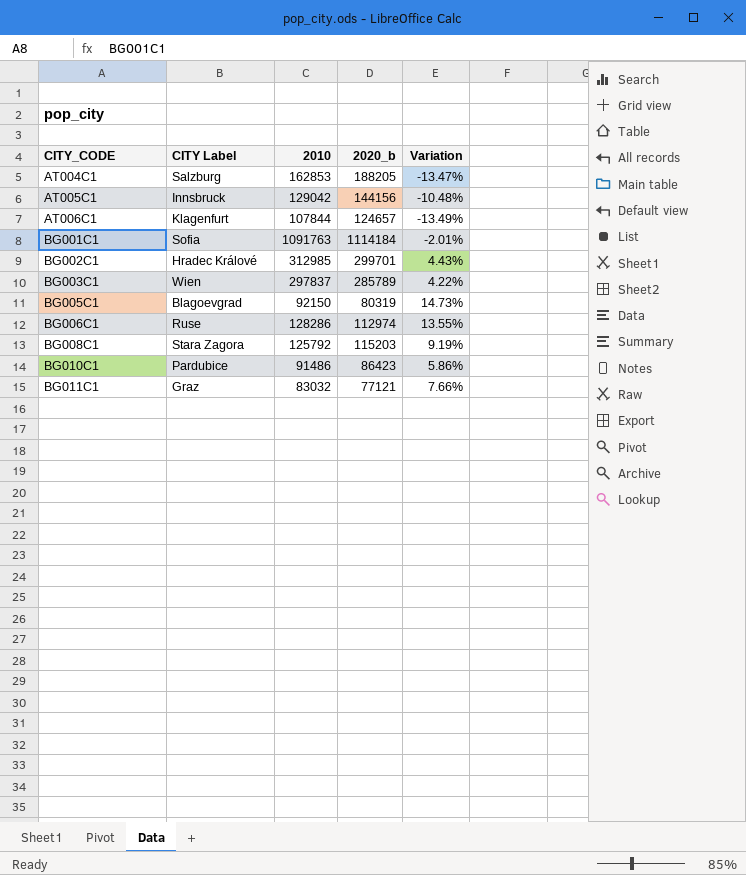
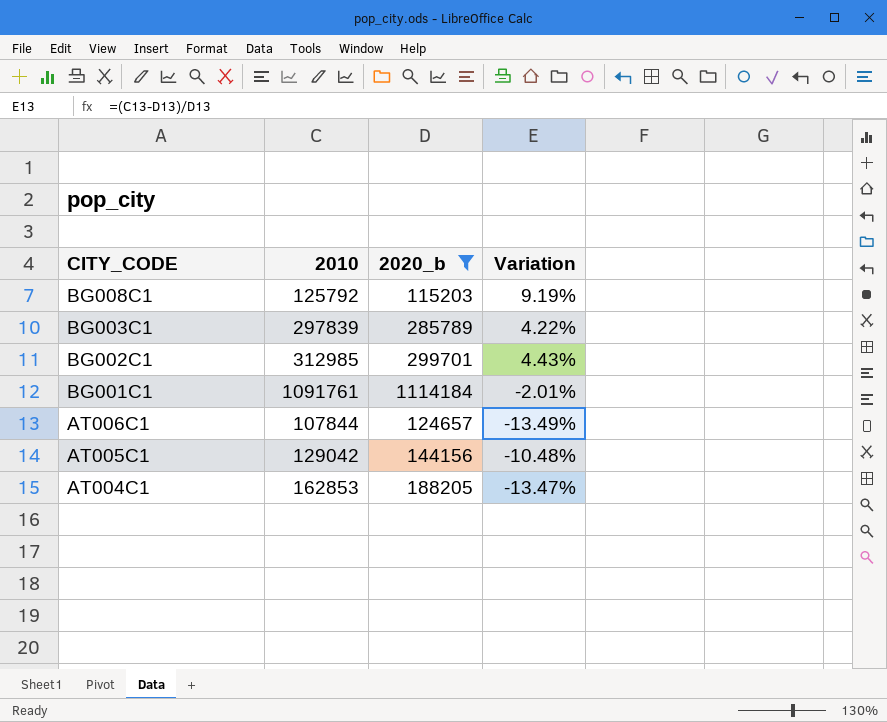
filter: none -> 2020_b >= 115203
row order: CITY_CODE ascending -> CITY_CODE descending
column CITY Label | position: 2 -> none
BG003C1 | 2010: 297837 -> 297839
BG001C1 | 2010: 1091763 -> 1091761

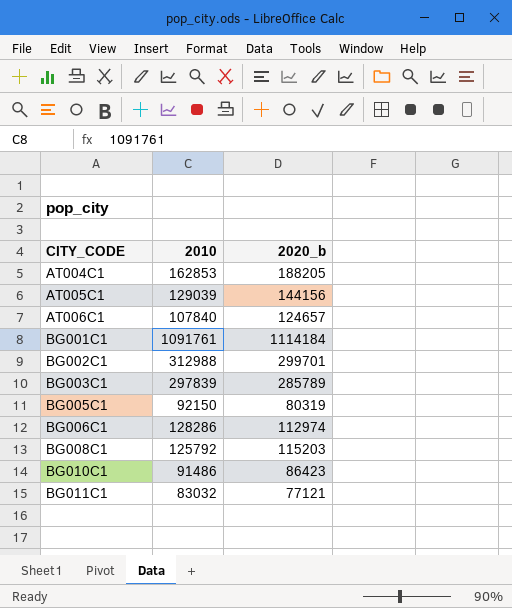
filter: 2020_b >= 115203 -> none
row order: CITY_CODE descending -> CITY_CODE ascending
column Variation | formula: ([2010] - [2020_b]) / [2020_b] -> none
AT005C1 | 2010: 129042 -> 129039
AT006C1 | 2010: 107844 -> 107840
BG002C1 | 2010: 312985 -> 312988

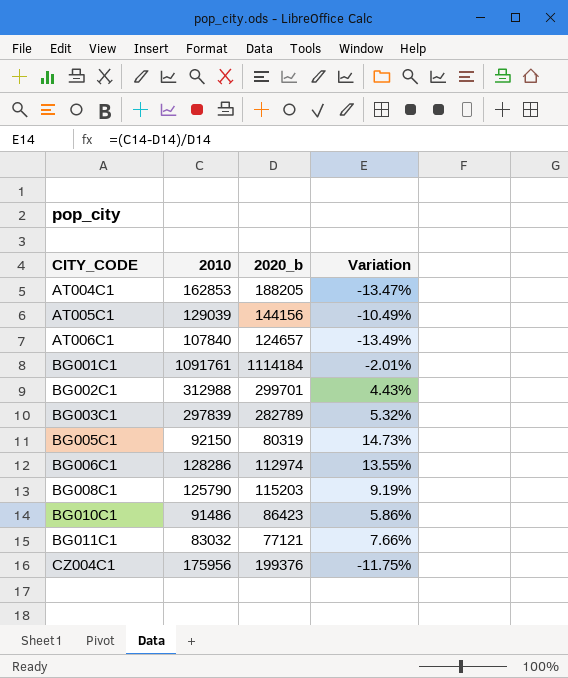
column Variation | formula: none -> ([2010] - [2020_b]) / [2020_b]
BG003C1 | 2020_b: 285789 -> 282789
BG008C1 | 2010: 125792 -> 125790
row CZ004C1: none -> 175956 | 199376 | -11.75%

